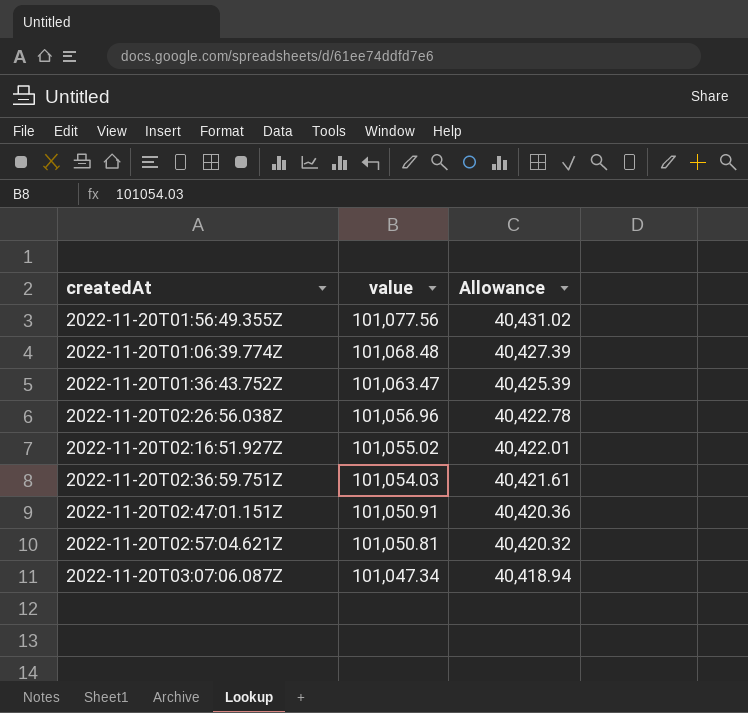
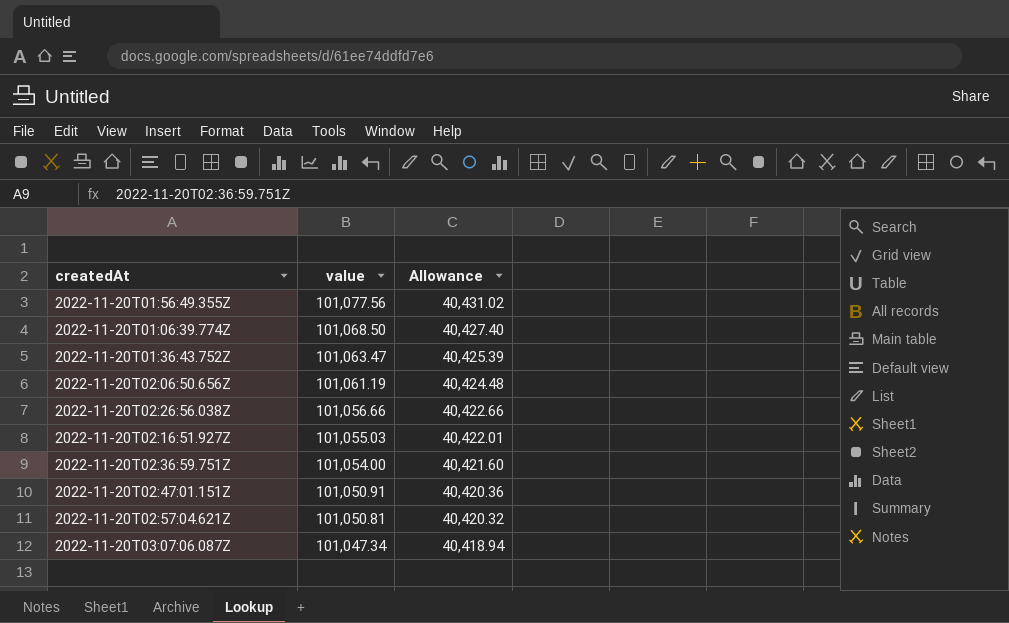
2022-11-20T01:06:39.774Z | value: 101,068.48 -> 101,068.50
2022-11-20T01:06:39.774Z | Allowance: 40,427.39 -> 40,427.40
row 2022-11-20T02:06:50.656Z: none -> 101,061.19 | 40,424.48
2022-11-20T02:26:56.038Z | value: 101,056.96 -> 101,056.66
2022-11-20T02:26:56.038Z | Allowance: 40,422.78 -> 40,422.66
2022-11-20T02:16:51.927Z | value: 101,055.02 -> 101,055.03
2022-11-20T02:36:59.751Z | value: 101,054.03 -> 101,054.00
2022-11-20T02:36:59.751Z | Allowance: 40,421.61 -> 40,421.60

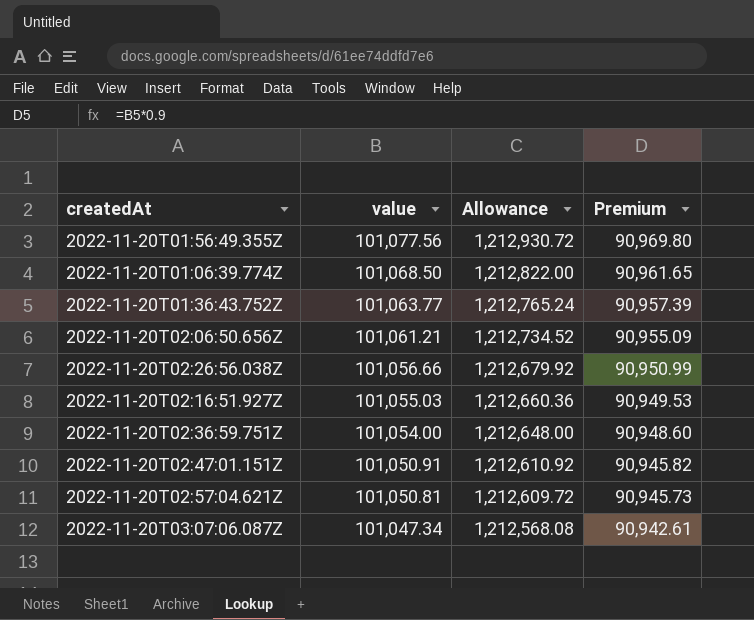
column Allowance | formula: [value] * 0.4 -> [value] * 12
column Premium | formula: none -> [value] * 0.9
2022-11-20T01:36:43.752Z | value: 101,063.47 -> 101,063.77
2022-11-20T02:06:50.656Z | value: 101,061.19 -> 101,061.21

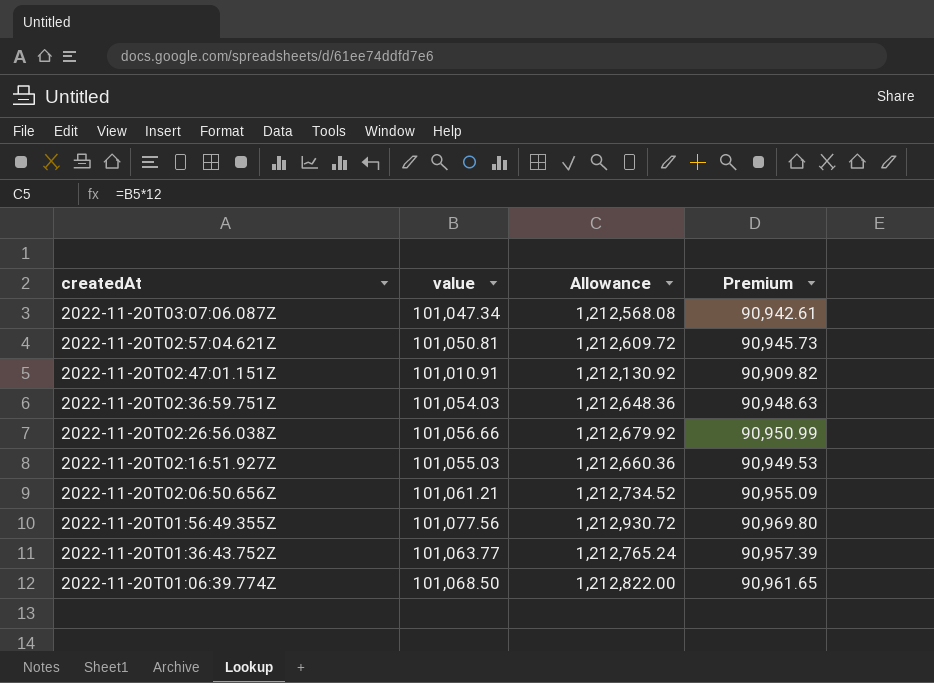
row order: value descending -> createdAt descending
2022-11-20T02:47:01.151Z | value: 101,050.91 -> 101,010.91
2022-11-20T02:47:01.151Z | Allowance: 1,212,610.92 -> 1,212,130.92
2022-11-20T02:47:01.151Z | Premium: 90,945.82 -> 90,909.82
2022-11-20T02:36:59.751Z | value: 101,054.00 -> 101,054.03
2022-11-20T02:36:59.751Z | Allowance: 1,212,648.00 -> 1,212,648.36
2022-11-20T02:36:59.751Z | Premium: 90,948.60 -> 90,948.63

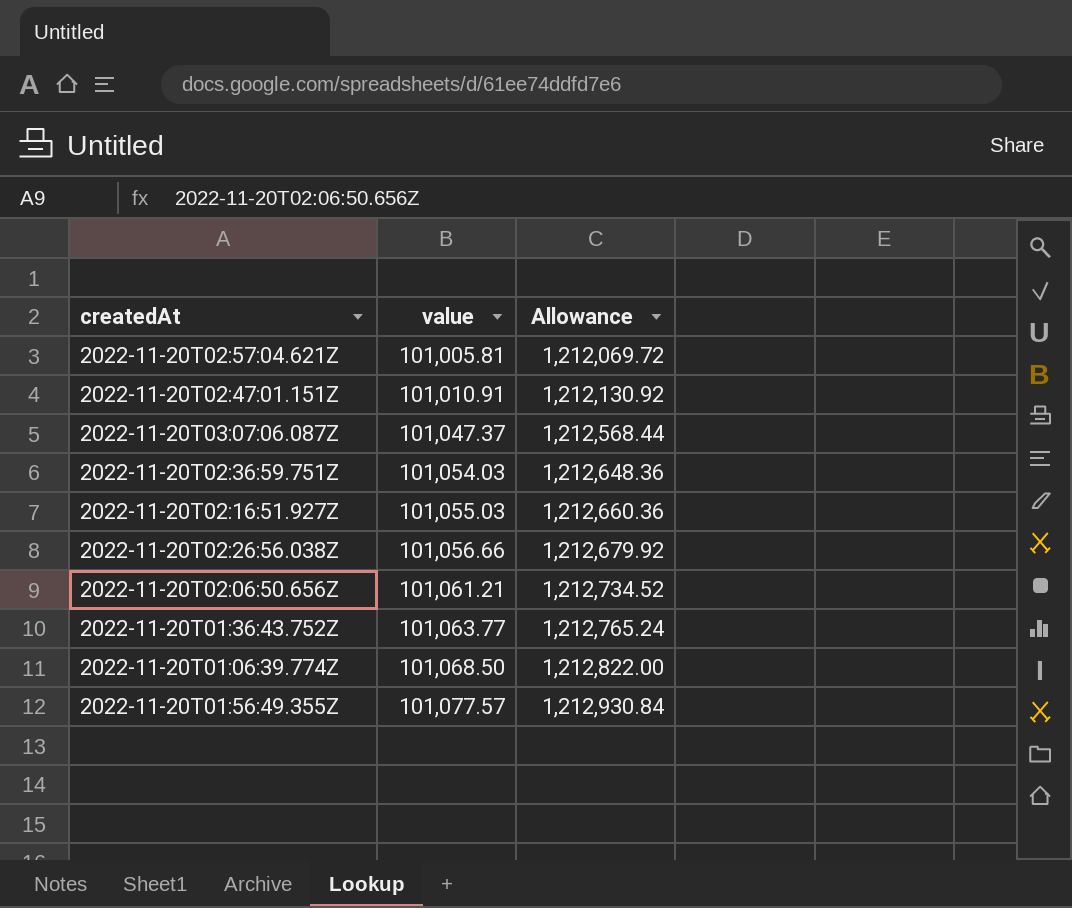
row order: createdAt descending -> value ascending
column Premium | formula: [value] * 0.9 -> none
2022-11-20T02:57:04.621Z | value: 101,050.81 -> 101,005.81
2022-11-20T02:57:04.621Z | Allowance: 1,212,609.72 -> 1,212,069.72
2022-11-20T03:07:06.087Z | value: 101,047.34 -> 101,047.37
2022-11-20T03:07:06.087Z | Allowance: 1,212,568.08 -> 1,212,568.44
2022-11-20T01:56:49.355Z | value: 101,077.56 -> 101,077.57
2022-11-20T01:56:49.355Z | Allowance: 1,212,930.72 -> 1,212,930.84

